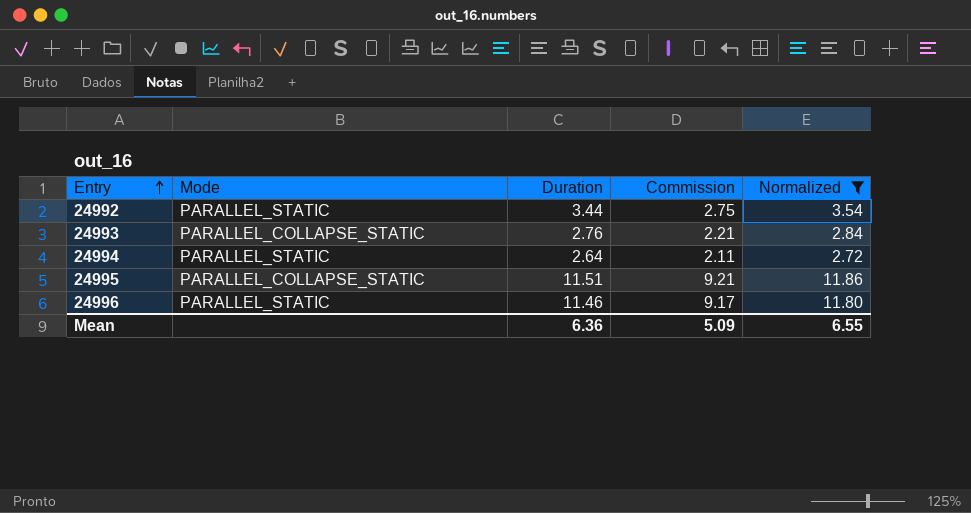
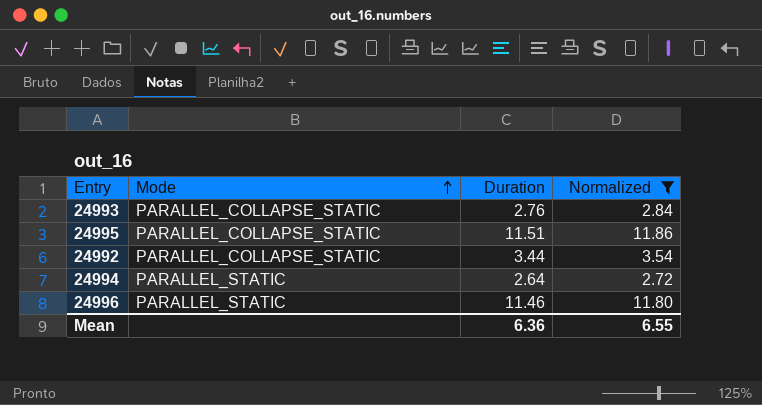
row order: Entry ascending -> Mode ascending
column Commission | formula: [Duration] * 0.8 -> none
24992 | Mode: PARALLEL_STATIC -> PARALLEL_COLLAPSE_STATIC

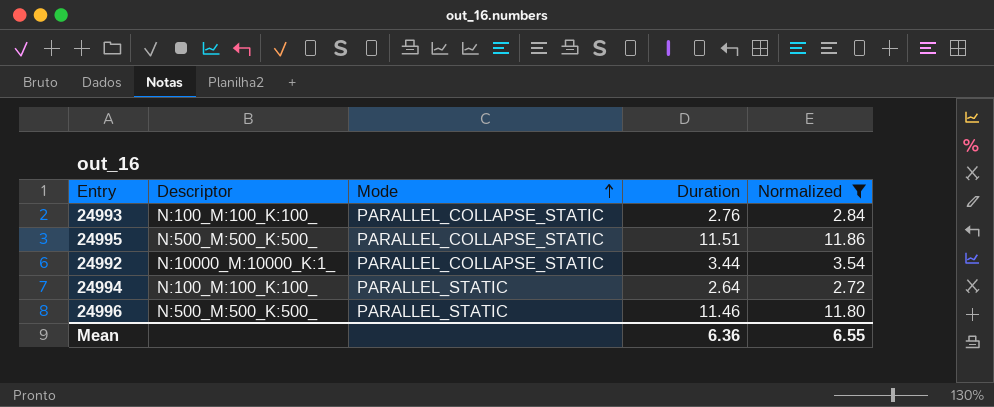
column Descriptor | position: none -> 2

